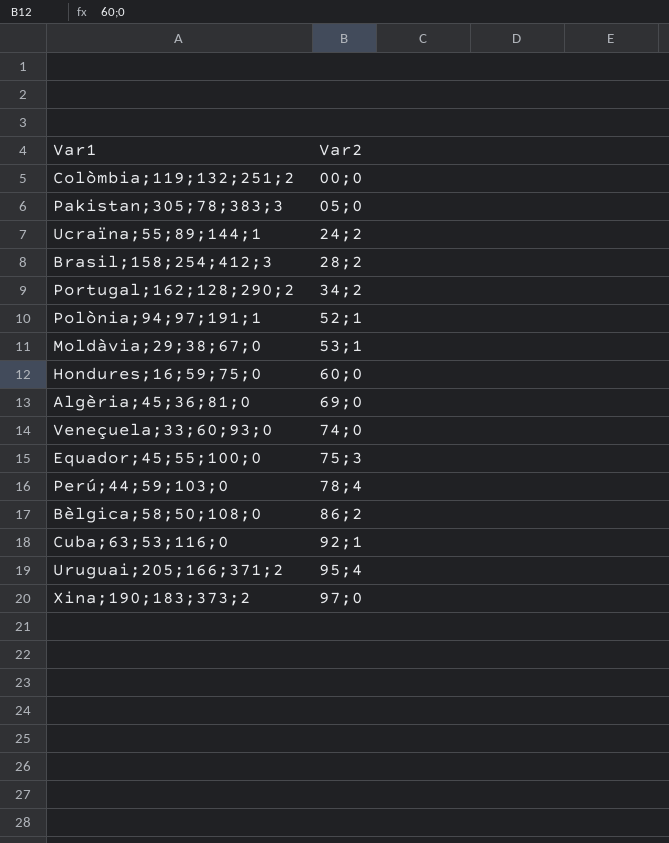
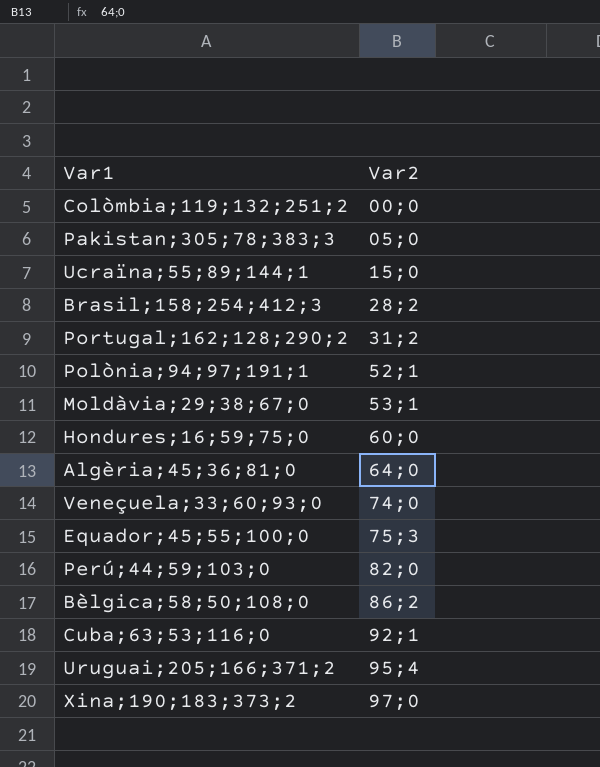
Ucraïna;55;89;144;1 | Var2: 24;2 -> 15;0
Portugal;162;128;290;2 | Var2: 34;2 -> 31;2
Algèria;45;36;81;0 | Var2: 69;0 -> 64;0
Perú;44;59;103;0 | Var2: 78;4 -> 82;0

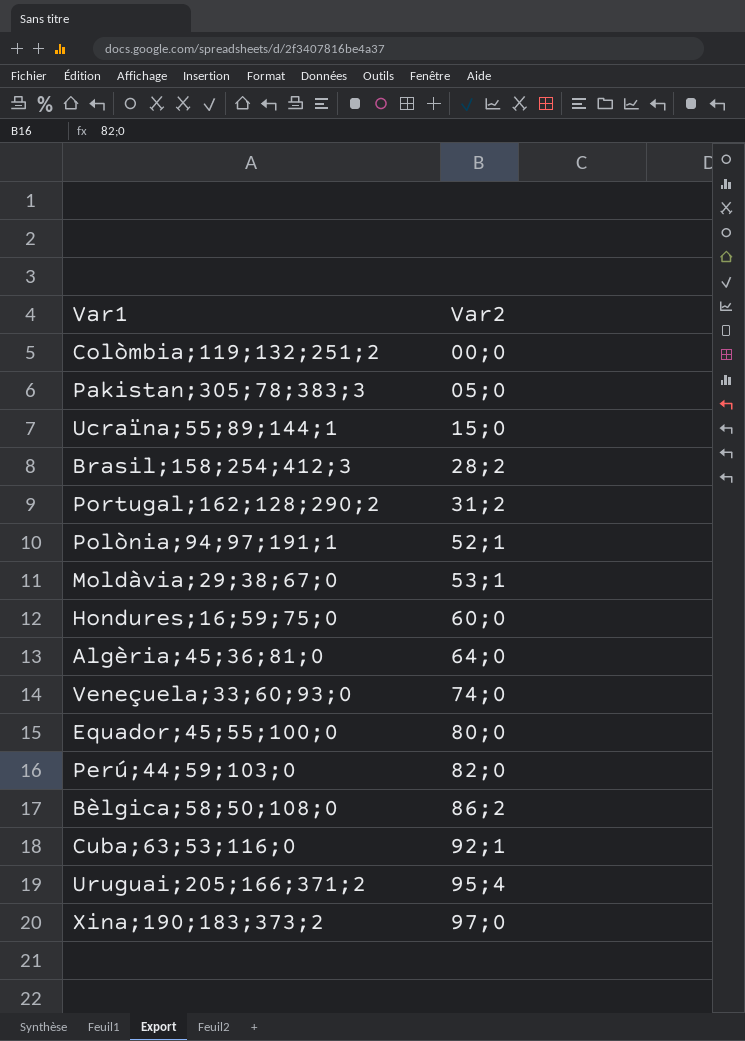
Equador;45;55;100;0 | Var2: 75;3 -> 80;0

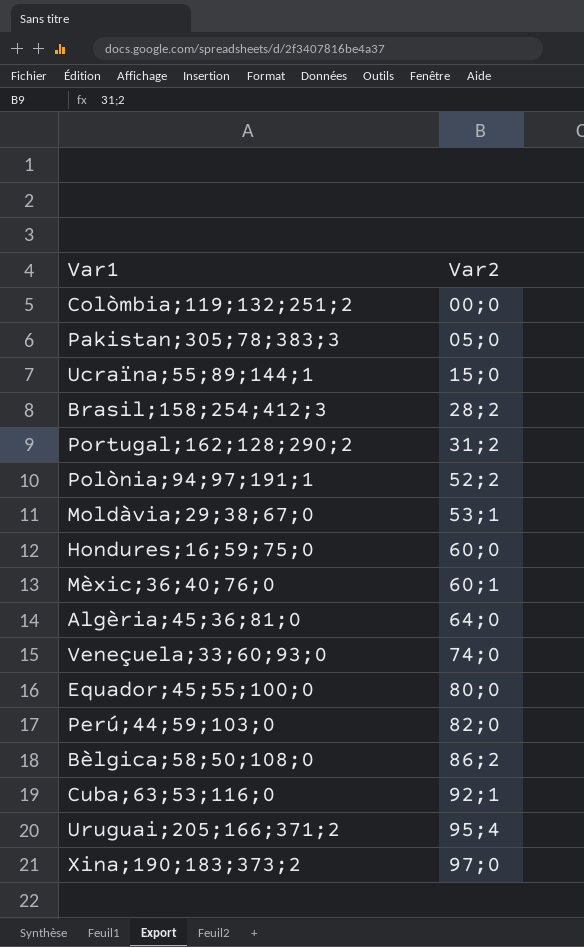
Polònia;94;97;191;1 | Var2: 52;1 -> 52;2
row Mèxic;36;40;76;0: none -> 60;1

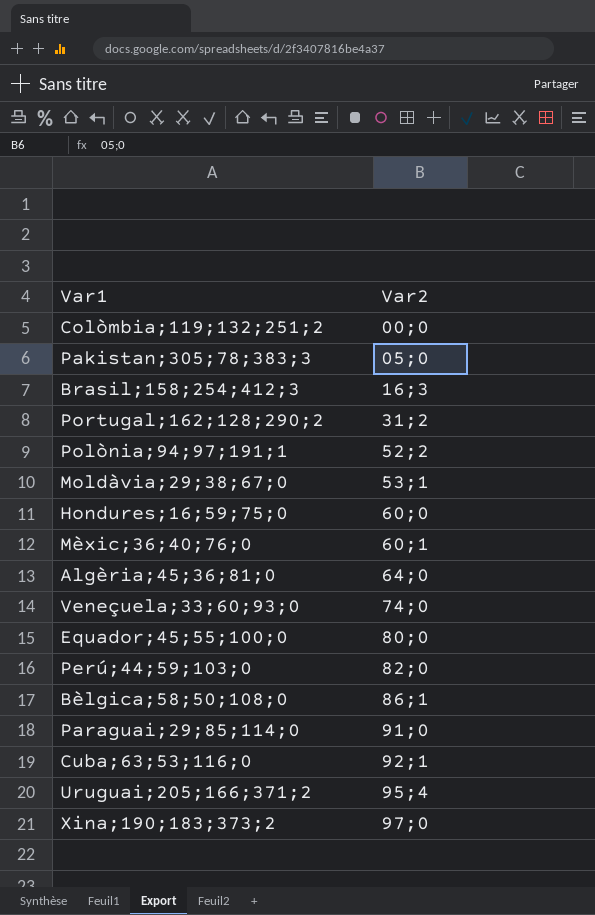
row Ucraïna;55;89;144;1: 15;0 -> none
Brasil;158;254;412;3 | Var2: 28;2 -> 16;3
Bèlgica;58;50;108;0 | Var2: 86;2 -> 86;1
row Paraguai;29;85;114;0: none -> 91;0

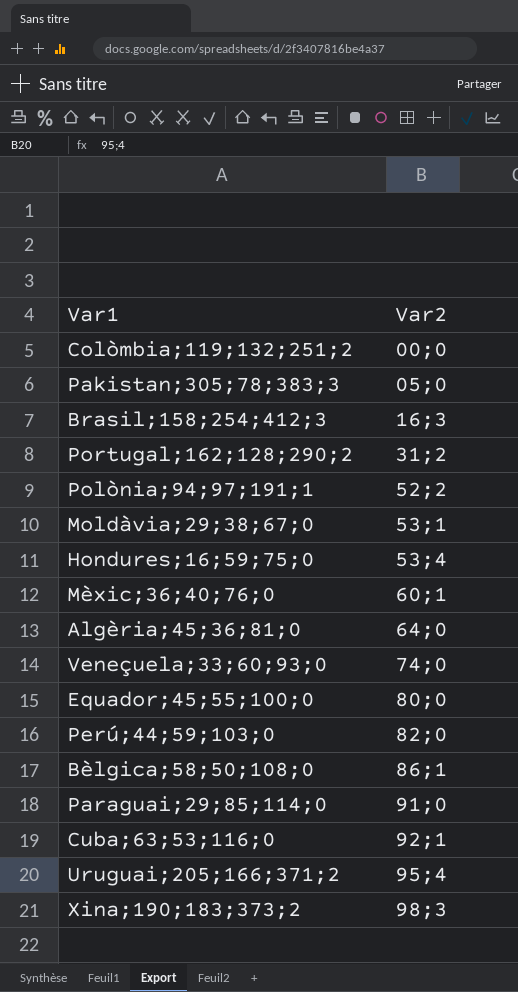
Hondures;16;59;75;0 | Var2: 60;0 -> 53;4
Xina;190;183;373;2 | Var2: 97;0 -> 98;3

